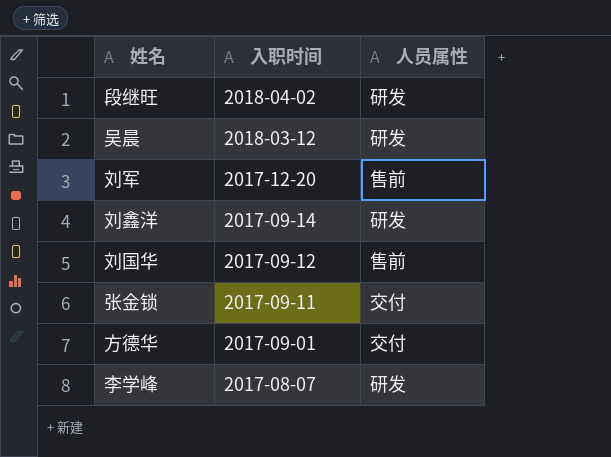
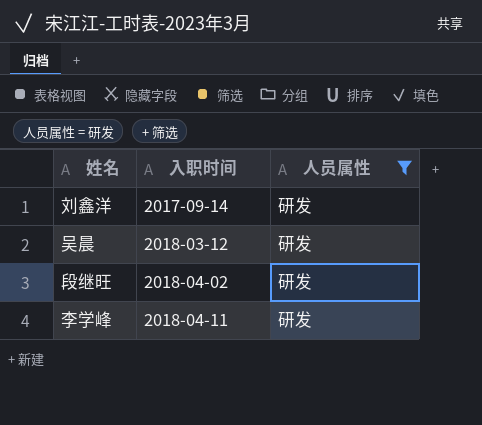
filter: none -> 人员属性 = 研发
row order: 入职时间 descending -> 入职时间 ascending
李学峰 | 入职时间: 2017-08-07 -> 2018-04-11

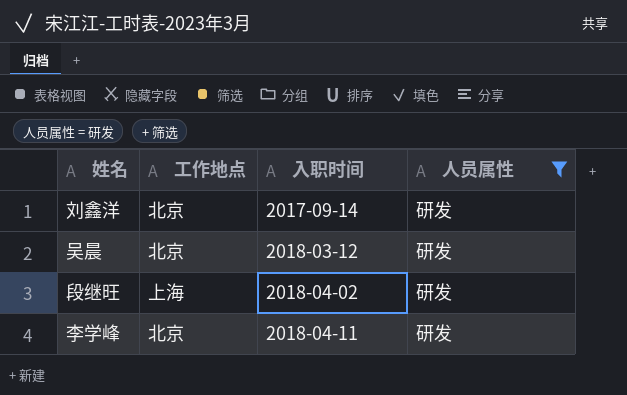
column 工作地点 | position: none -> 2

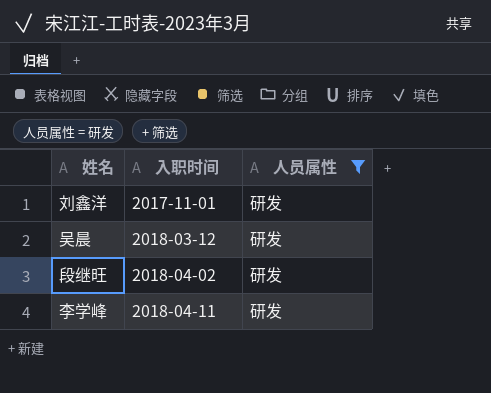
column 工作地点 | position: 2 -> none
刘鑫洋 | 入职时间: 2017-09-14 -> 2017-11-01

